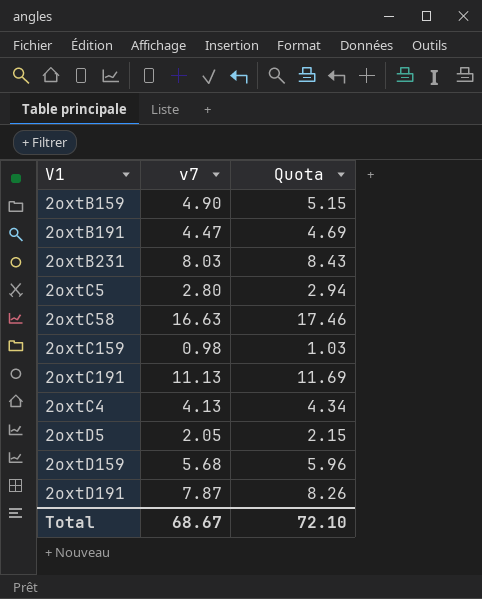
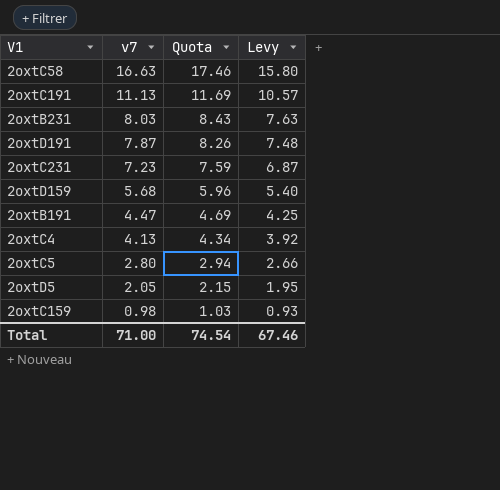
row order: none -> v7 descending
column Levy | formula: none -> [v7] * 0.95
row 2oxtB159: 4.90 | 5.15 -> none
row 2oxtC231: none -> 7.23 | 7.59 | 6.87
Total | v7: 68.67 -> 71.00
Total | Quota: 72.10 -> 74.54

